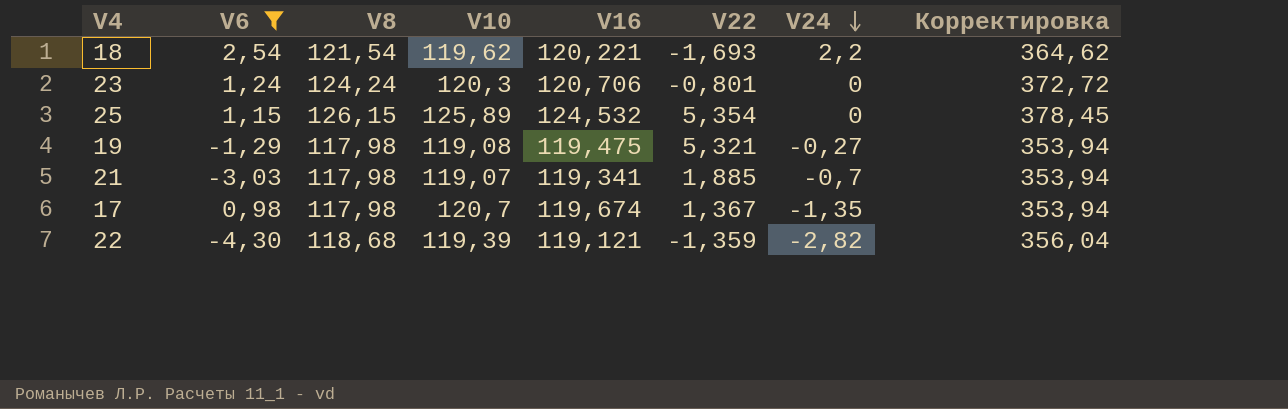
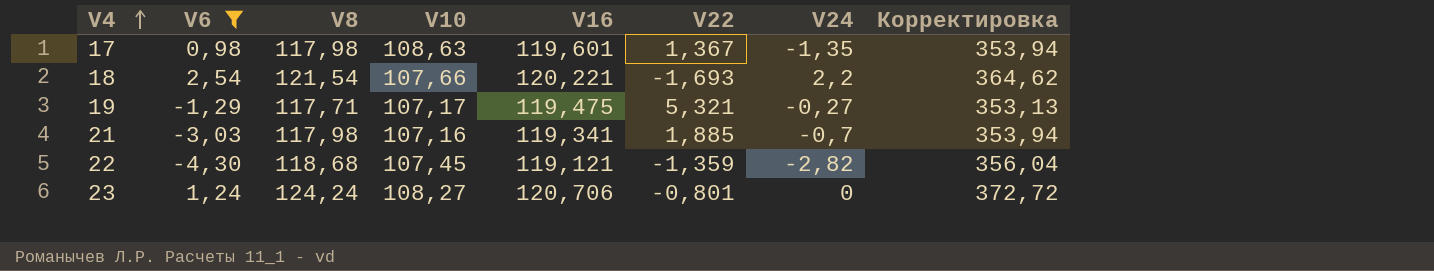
row order: V24 descending -> V4 ascending
row 25: 1,15 | 126,15 | 125,89 | 124,532 | 5,354 | 0 | 378,45 -> none
17 | V10: 120,7 -> 108,63
17 | V16: 119,674 -> 119,601
18 | V10: 119,62 -> 107,66
19 | V8: 117,98 -> 117,71
19 | V10: 119,08 -> 107,17
19 | Корректировка: 353,94 -> 353,13
21 | V10: 119,07 -> 107,16
22 | V10: 119,39 -> 107,45
23 | V10: 120,3 -> 108,27

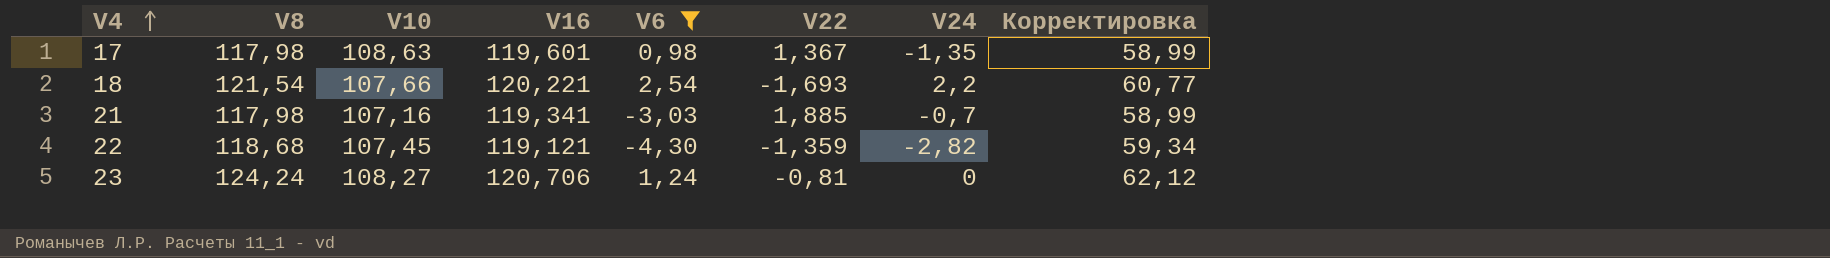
column V6 | position: 2 -> 5
column Корректировка | formula: [V8] * 3 -> [V8] * 0,5
row 19: -1,29 | 117,71 | 107,17 | 119,475 | 5,321 | -0,27 | 353,13 -> none
23 | V22: -0,801 -> -0,81

